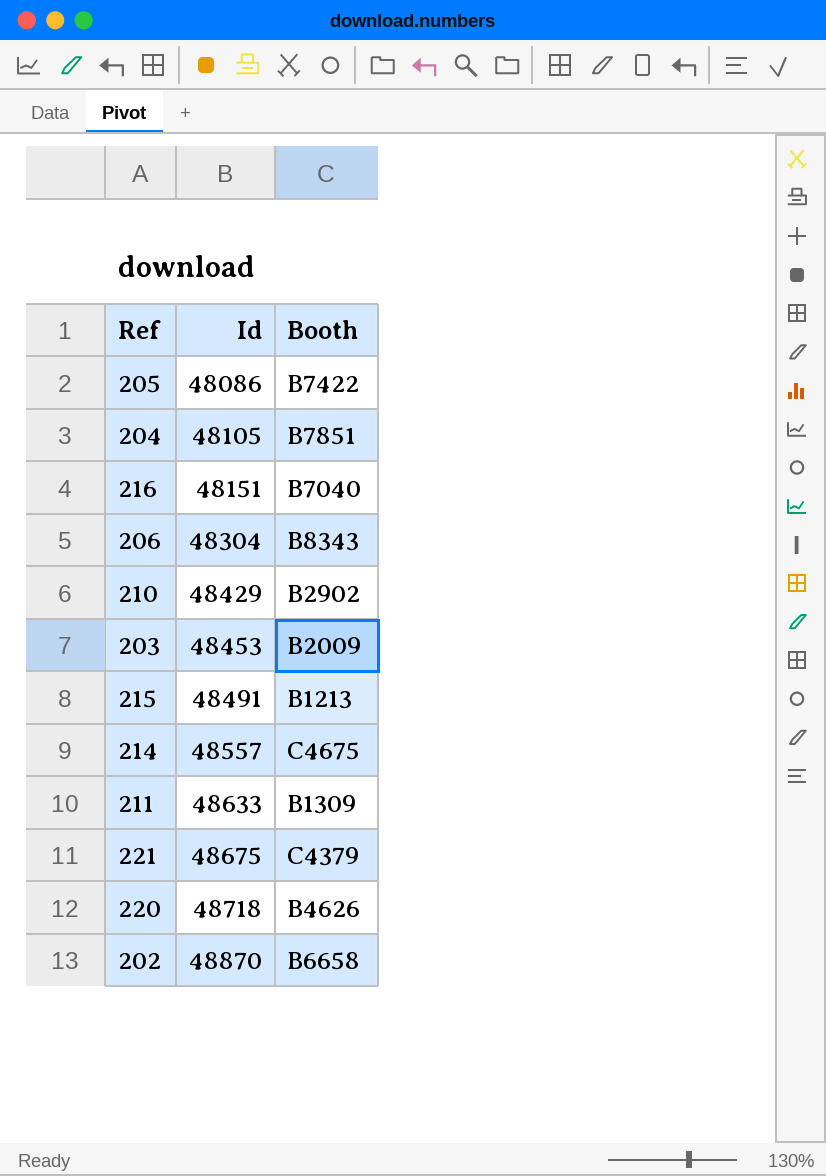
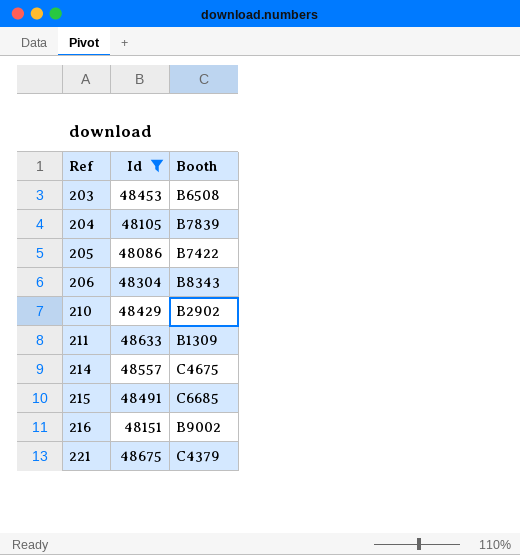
filter: none -> Id <= 48675
row order: Id ascending -> Ref ascending
203 | Booth: B2009 -> B6508
204 | Booth: B7851 -> B7839
215 | Booth: B1213 -> C6685
216 | Booth: B7040 -> B9002

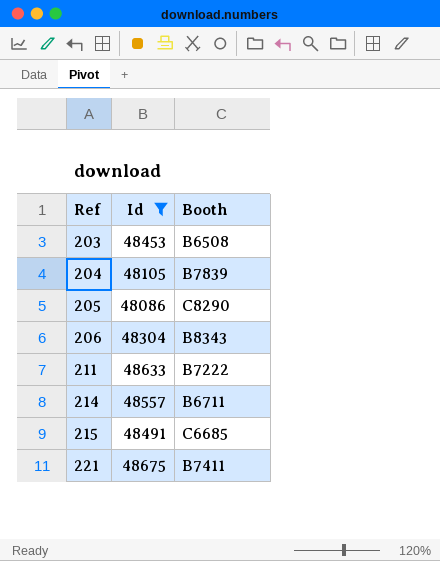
row 210: 48429 | B2902 -> none
row 216: 48151 | B9002 -> none
205 | Booth: B7422 -> C8290
211 | Booth: B1309 -> B7222
214 | Booth: C4675 -> B6711
221 | Booth: C4379 -> B7411

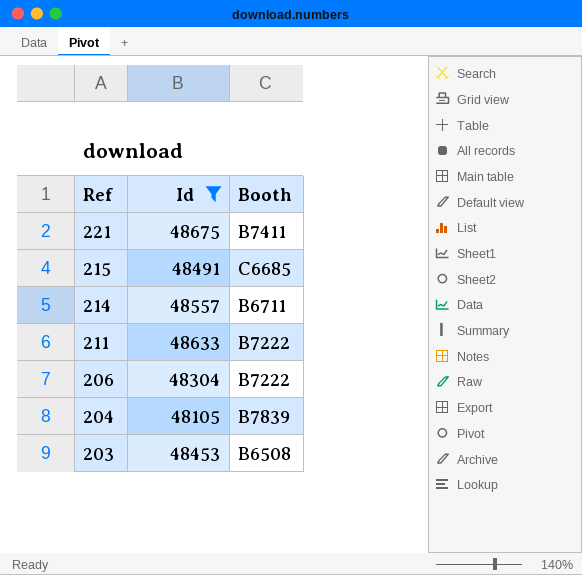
row order: Ref ascending -> Ref descending
row 205: 48086 | C8290 -> none
206 | Booth: B8343 -> B7222

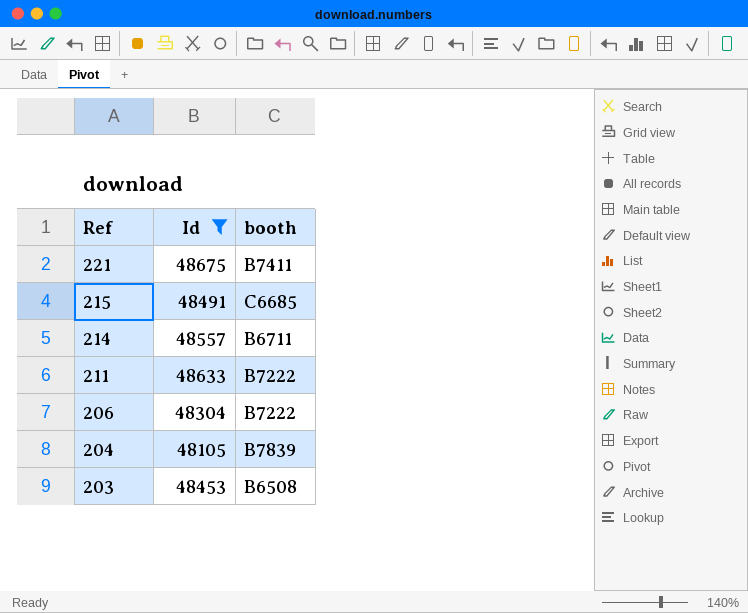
column name: Booth -> booth

